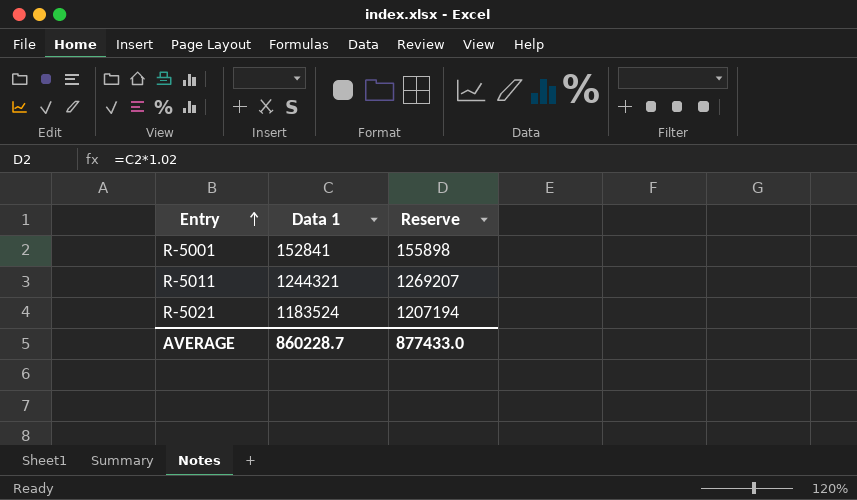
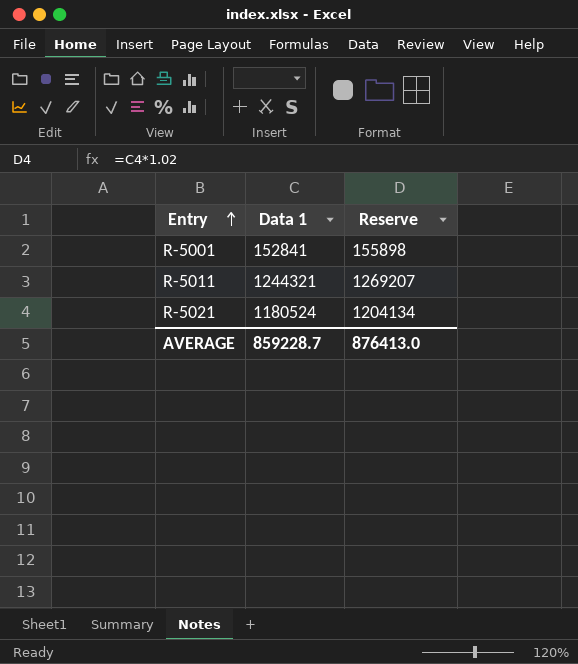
R-5021 | Data 1: 1183524 -> 1180524
R-5021 | Reserve: 1207194 -> 1204134
AVERAGE | Data 1: 860228.7 -> 859228.7
AVERAGE | Reserve: 877433.0 -> 876413.0

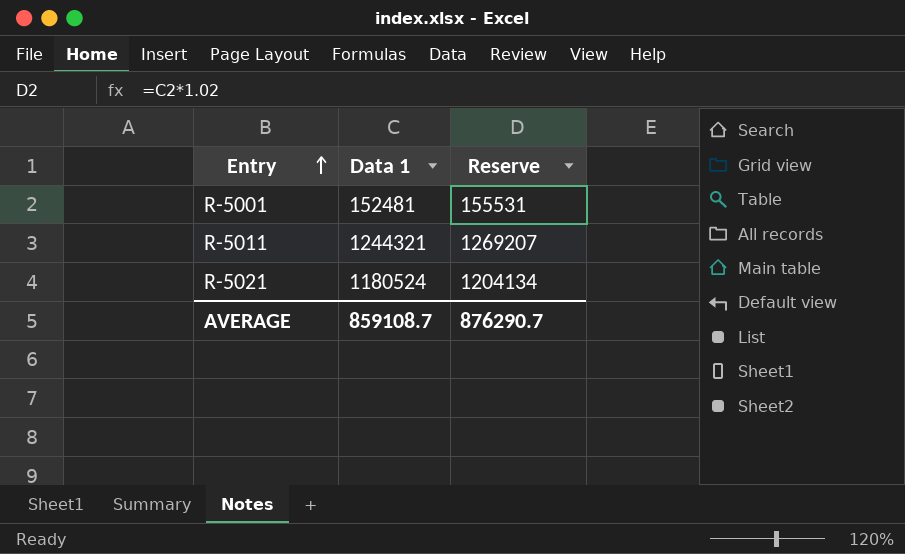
R-5001 | Data 1: 152841 -> 152481
R-5001 | Reserve: 155898 -> 155531
AVERAGE | Data 1: 859228.7 -> 859108.7
AVERAGE | Reserve: 876413.0 -> 876290.7

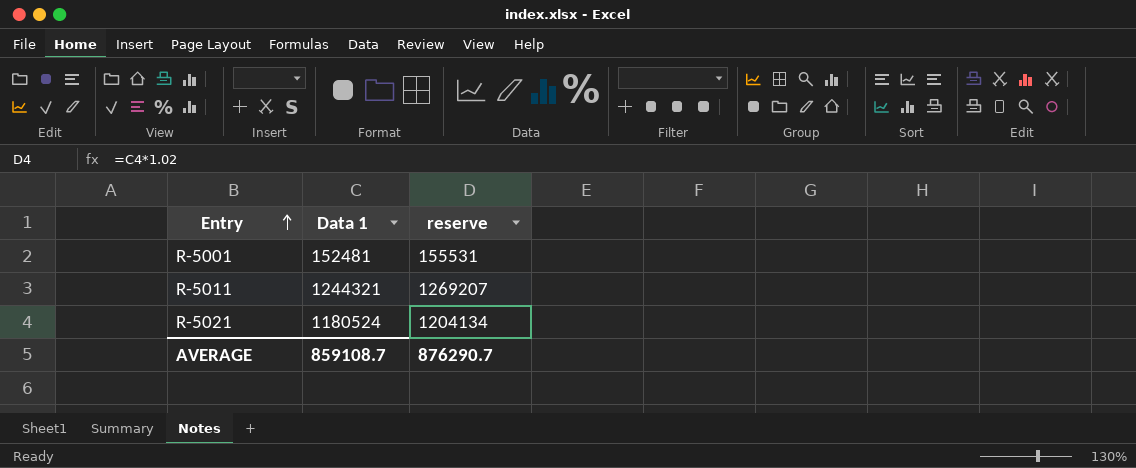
column name: Reserve -> reserve

